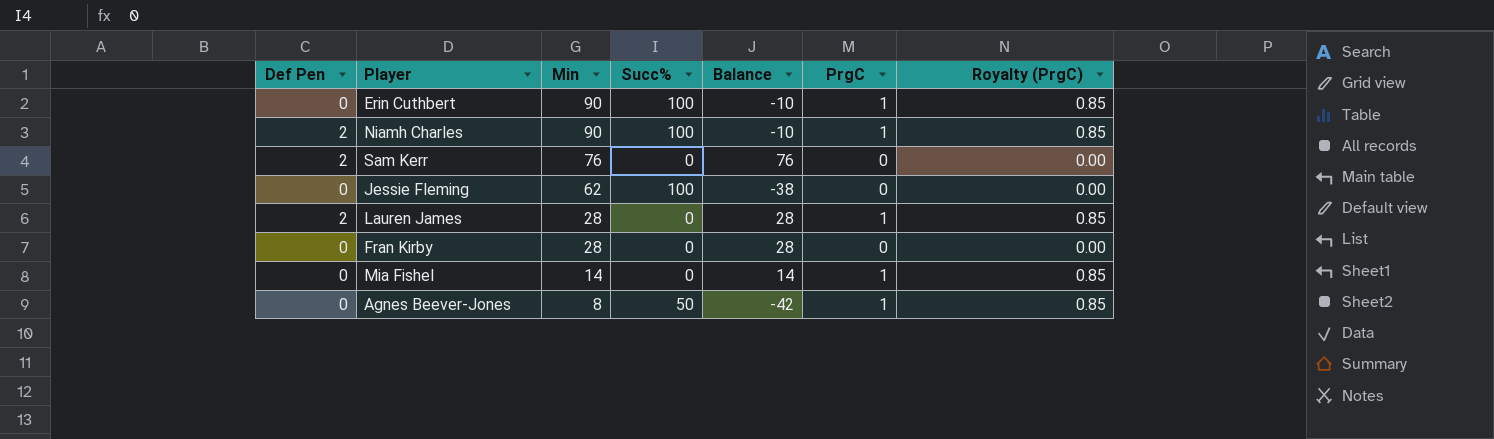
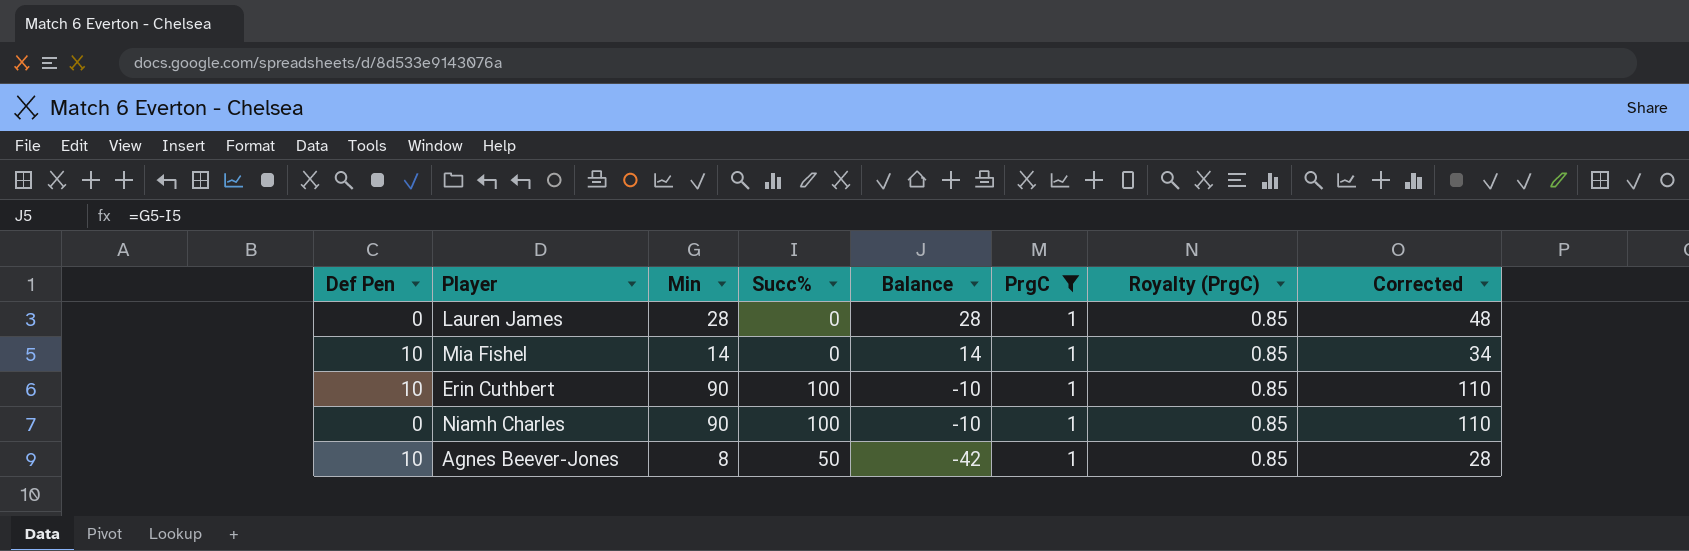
filter: none -> PrgC = 1
row order: Min descending -> Balance descending
column Corrected | formula: none -> [Min] + 20
Lauren James | Def Pen: 2 -> 0
Mia Fishel | Def Pen: 0 -> 10
Erin Cuthbert | Def Pen: 0 -> 10
Niamh Charles | Def Pen: 2 -> 0
Agnes Beever-Jones | Def Pen: 0 -> 10

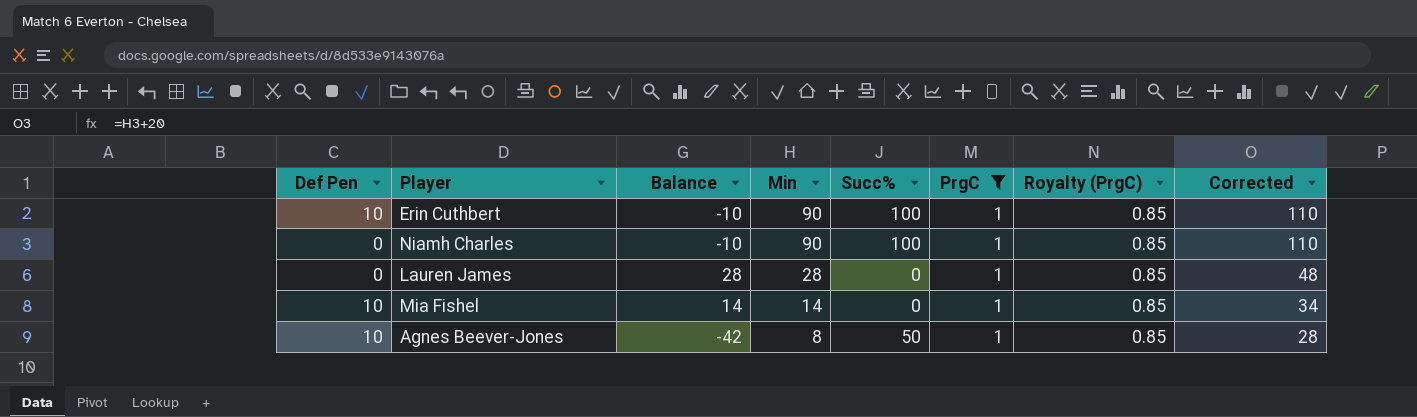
row order: Balance descending -> Min descending
column Balance | position: 5 -> 3

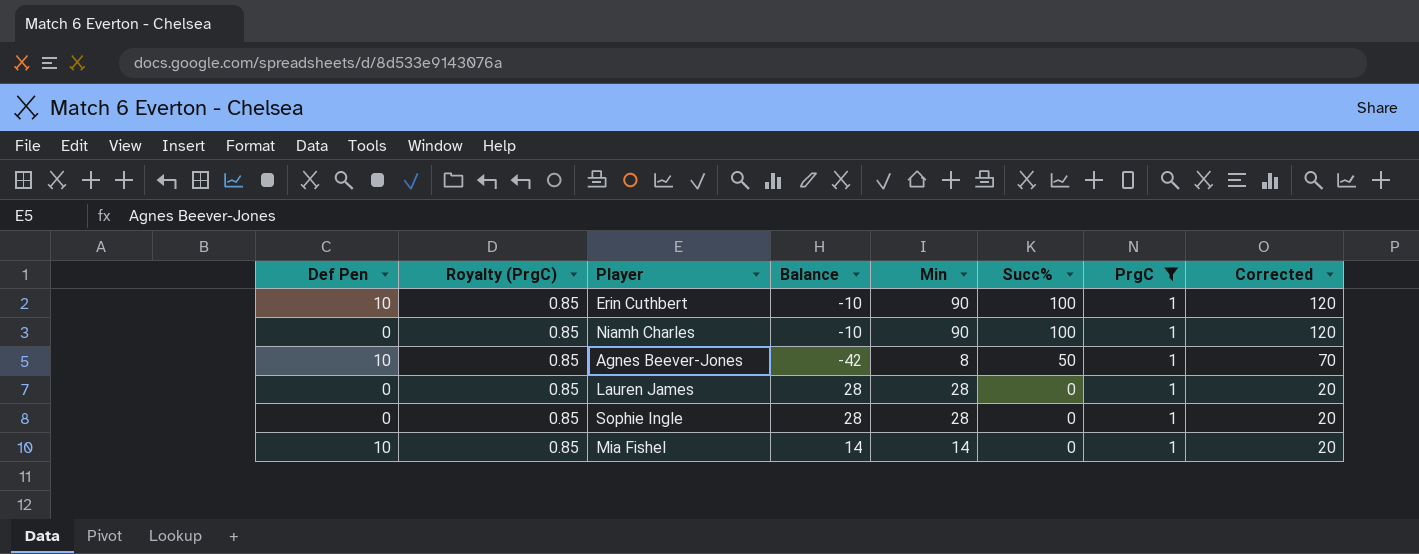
row order: Min descending -> Succ% descending
column Royalty (PrgC) | position: 7 -> 2
column Corrected | formula: [Min] + 20 -> [Succ%] + 20
row Sophie Ingle: none -> 0 | 0.85 | 28 | 28 | 0 | 1 | 20

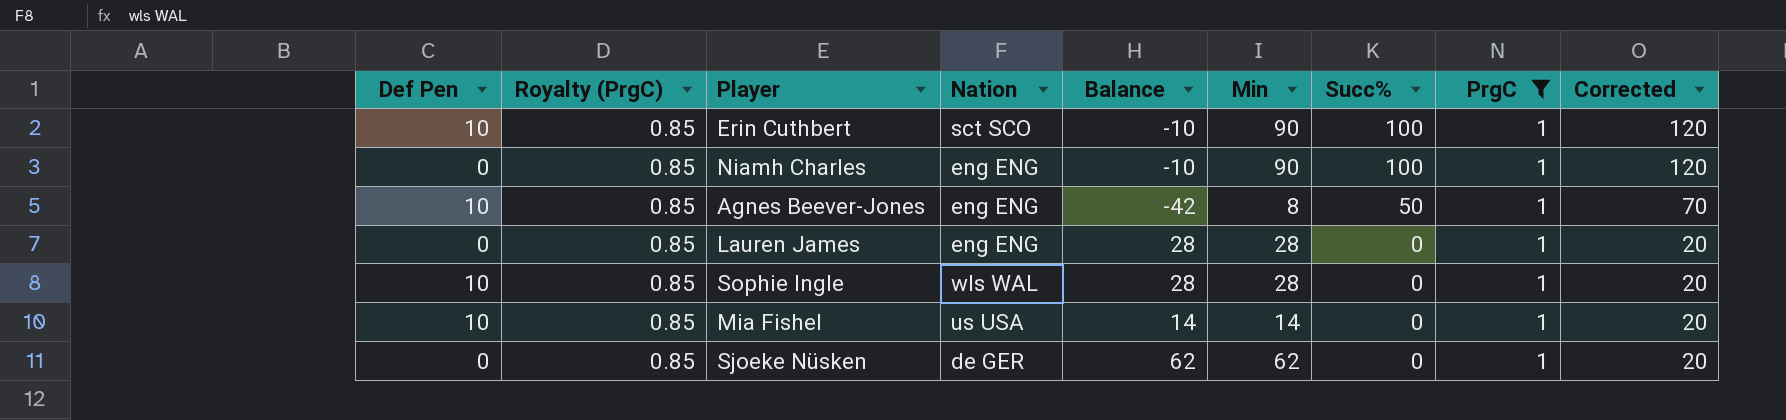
column Nation | position: none -> 4
Sophie Ingle | Def Pen: 0 -> 10
row Sjoeke Nüsken: none -> 0 | 0.85 | de GER | 62 | 62 | 0 | 1 | 20

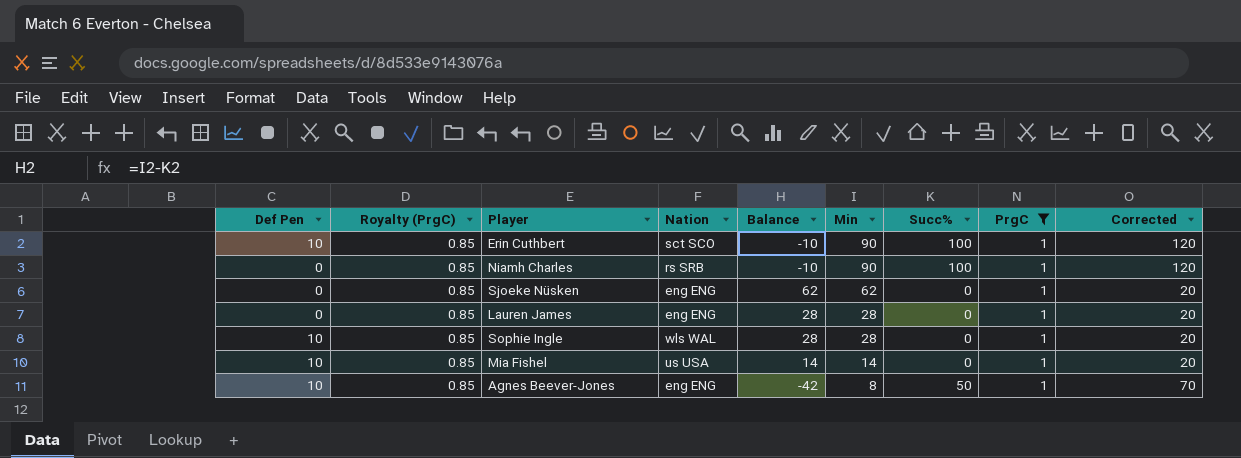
row order: Succ% descending -> Min descending
Niamh Charles | Nation: eng ENG -> rs SRB
Sjoeke Nüsken | Nation: de GER -> eng ENG

